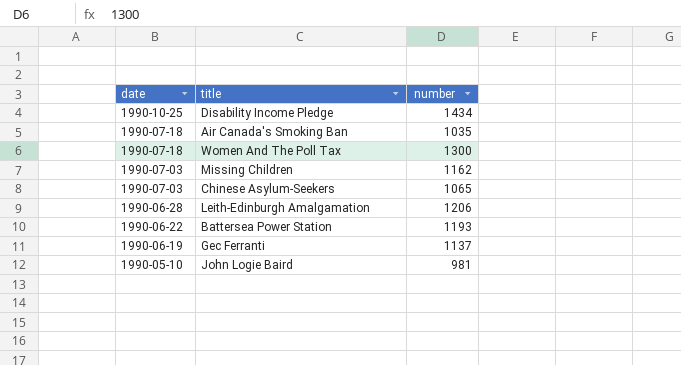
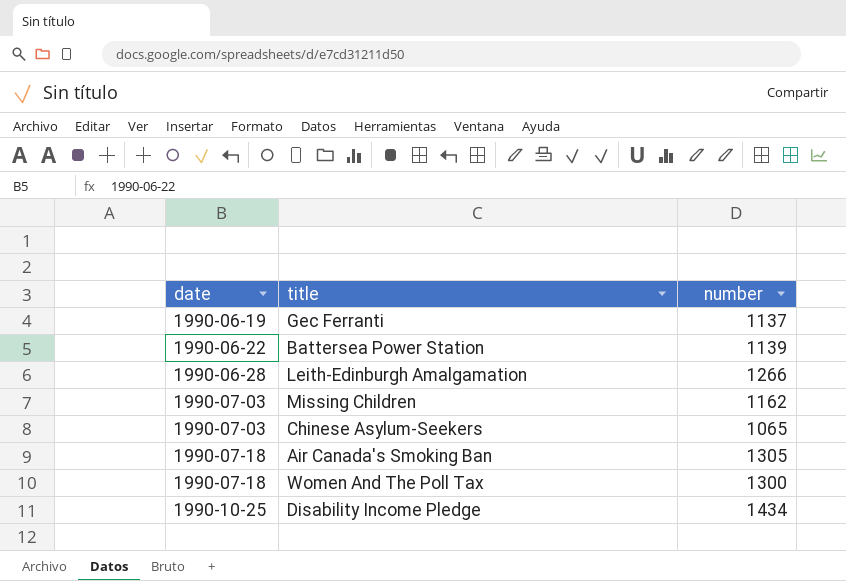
row order: date descending -> date ascending
row John Logie Baird: 1990-05-10 | 981 -> none
Battersea Power Station | number: 1193 -> 1139
Leith-Edinburgh Amalgamation | number: 1206 -> 1266
Air Canada's Smoking Ban | number: 1035 -> 1305

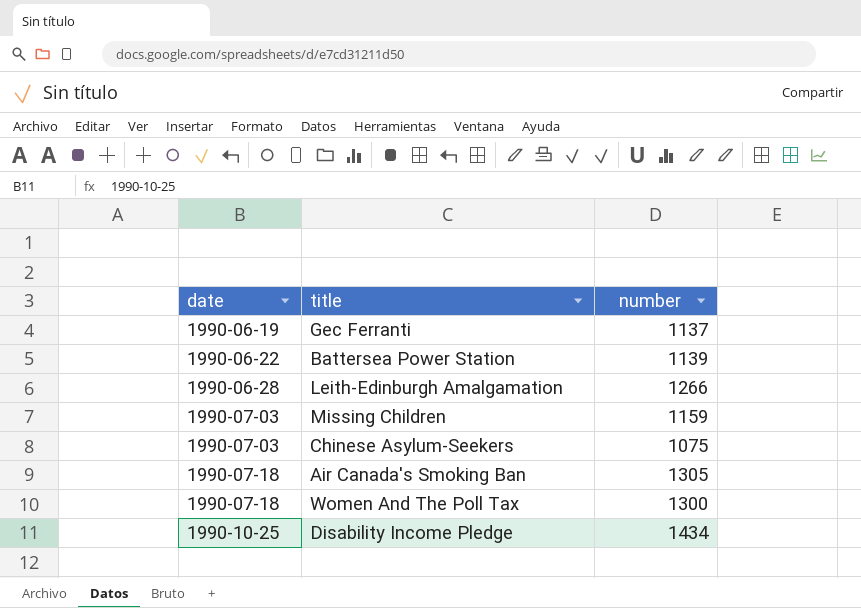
Missing Children | number: 1162 -> 1159
Chinese Asylum-Seekers | number: 1065 -> 1075

